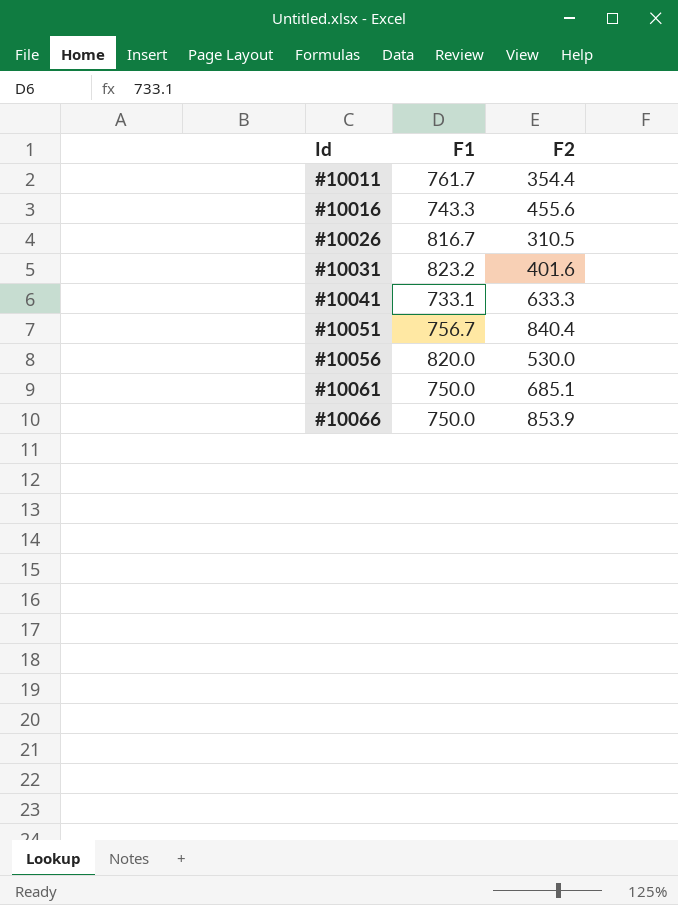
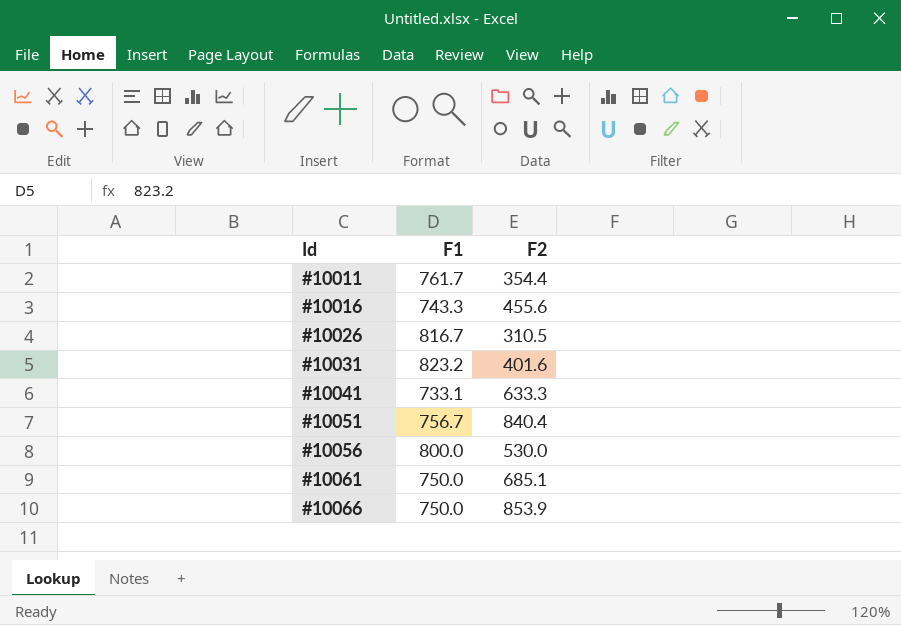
#10056 | F1: 820.0 -> 800.0

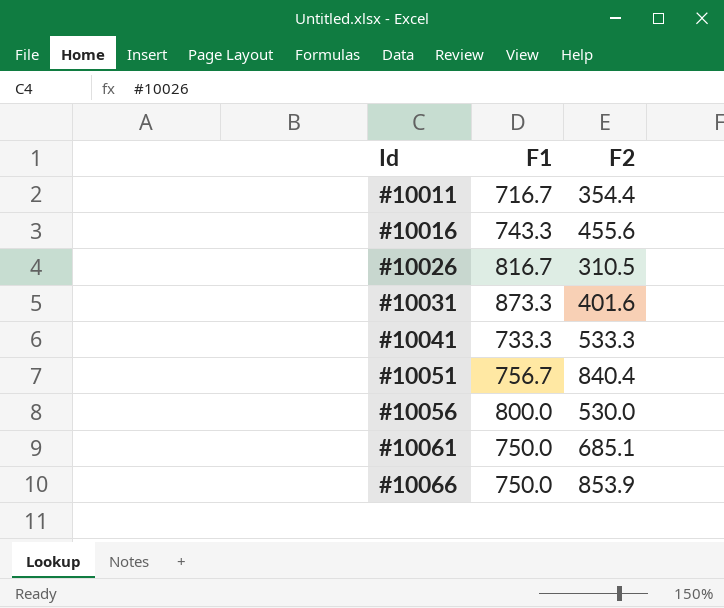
#10011 | F1: 761.7 -> 716.7
#10031 | F1: 823.2 -> 873.3
#10041 | F1: 733.1 -> 733.3
#10041 | F2: 633.3 -> 533.3

